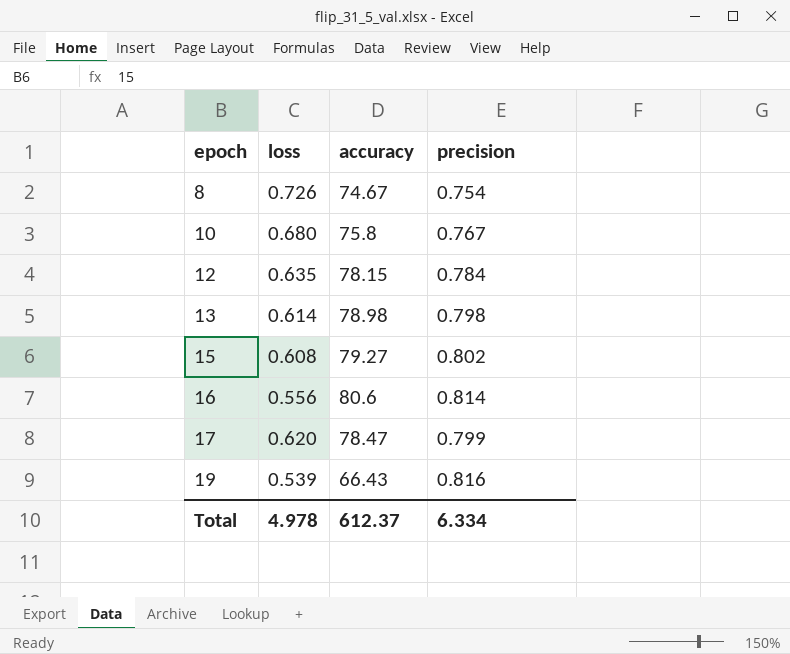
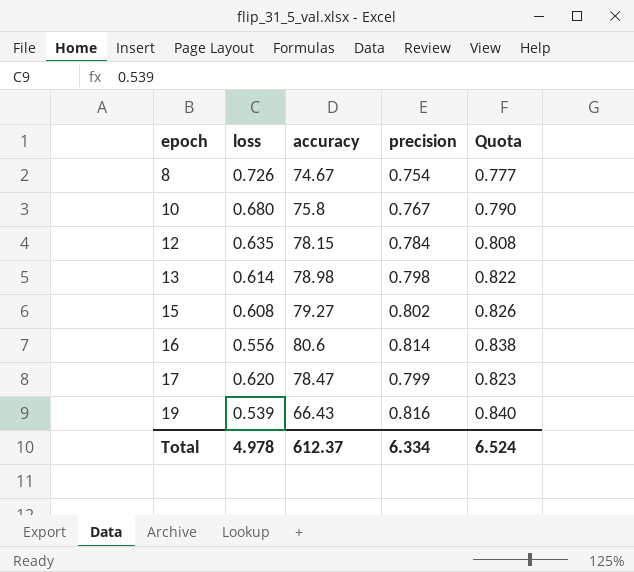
column Quota | formula: none -> [precision] * 1.03

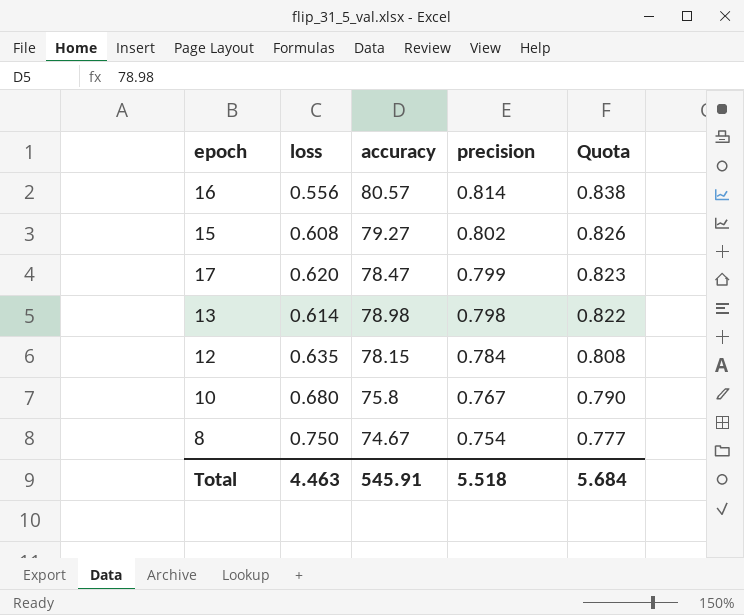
row order: epoch ascending -> precision descending
row 19: 0.539 | 66.43 | 0.816 | 0.840 -> none
16 | accuracy: 80.6 -> 80.57
8 | loss: 0.726 -> 0.750
Total | loss: 4.978 -> 4.463
Total | accuracy: 612.37 -> 545.91
Total | precision: 6.334 -> 5.518
Total | Quota: 6.524 -> 5.684

